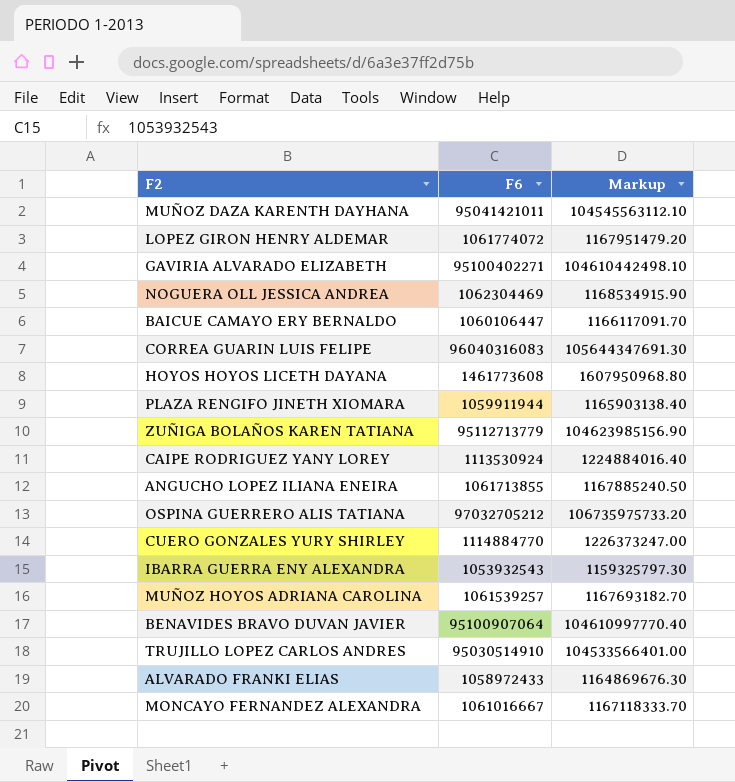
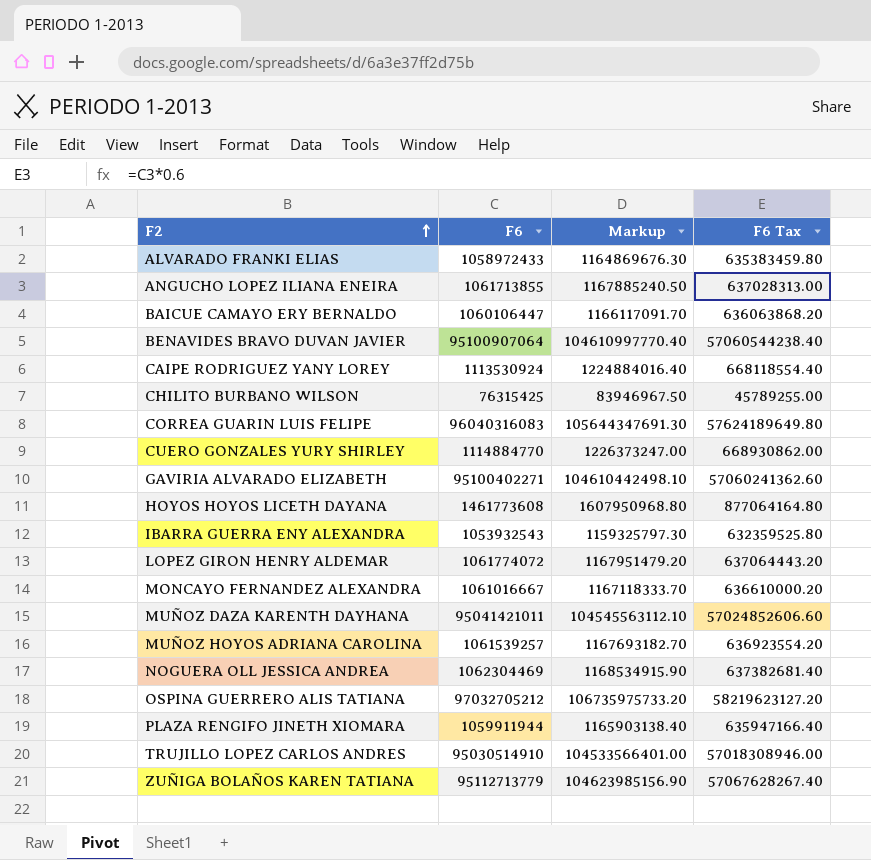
row order: none -> F2 ascending
column F6 Tax | formula: none -> [F6] * 0.6
row CHILITO BURBANO WILSON: none -> 76315425 | 83946967.50 | 45789255.00

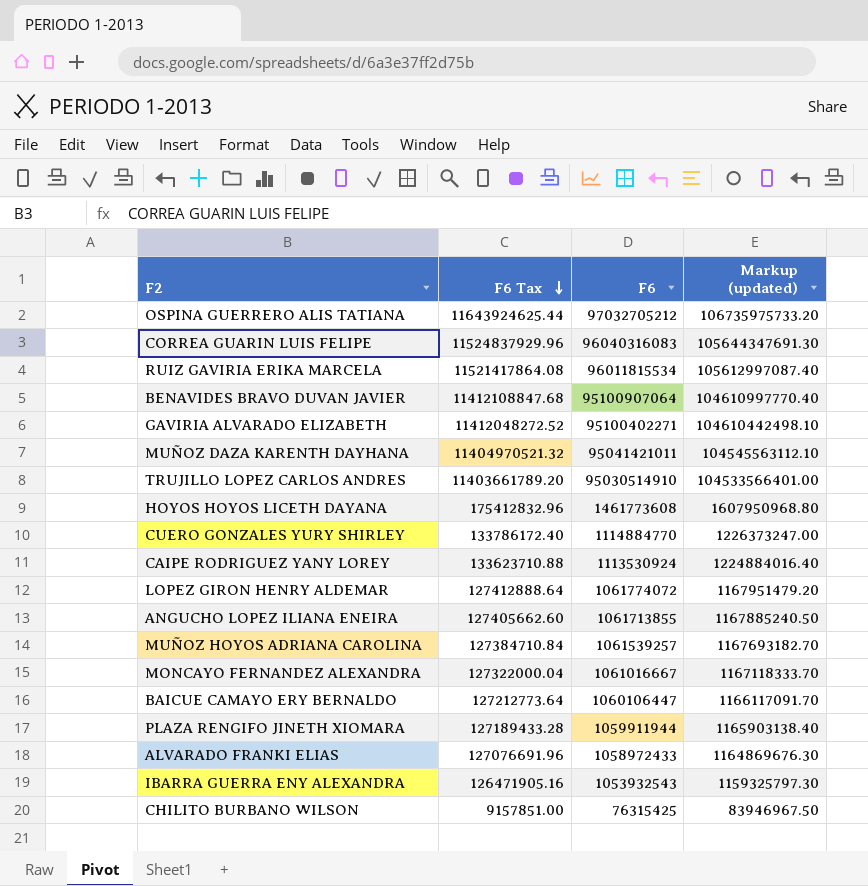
row order: F2 ascending -> F6 Tax descending
column F6 Tax | formula: [F6] * 0.6 -> [F6] * 0.12
column F6 Tax | position: 4 -> 2
column name: Markup -> Markup (updated)
row NOGUERA OLL JESSICA ANDREA: 1062304469 | 1168534915.90 | 637382681.40 -> none
row ZUÑIGA BOLAÑOS KAREN TATIANA: 95112713779 | 104623985156.90 | 57067628267.40 -> none
row RUIZ GAVIRIA ERIKA MARCELA: none -> 11521417864.08 | 96011815534 | 105612997087.40

